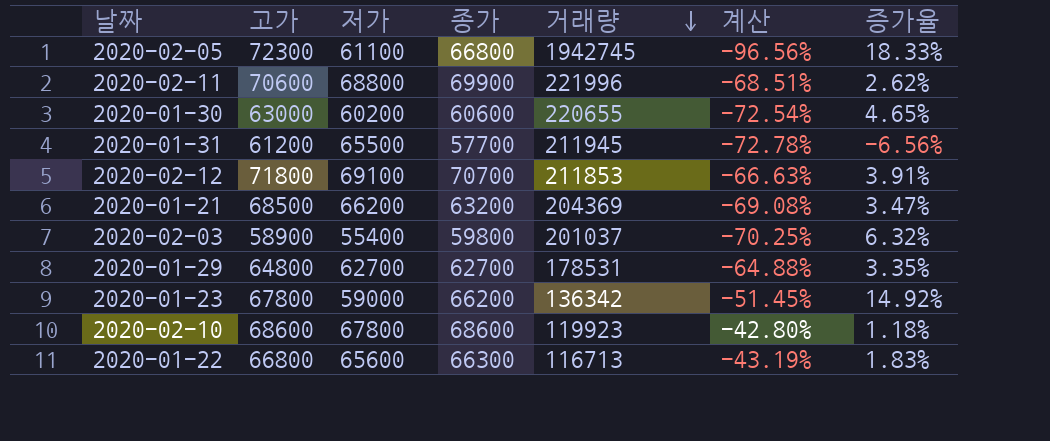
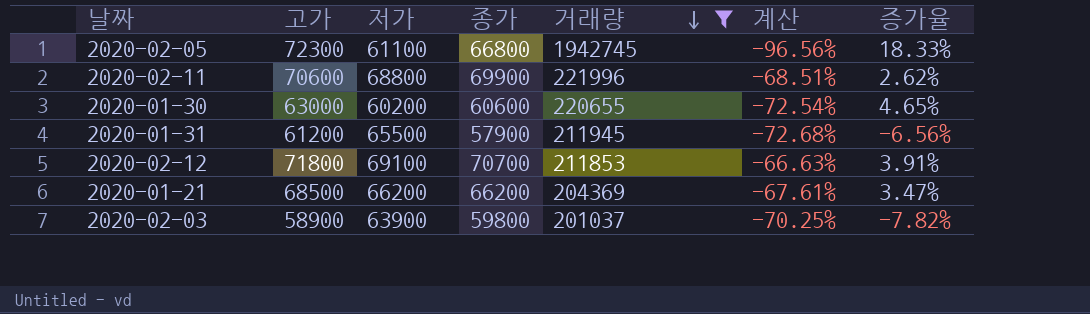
filter: none -> 거래량 >= 201037
2020-01-31 | 종가: 57700 -> 57900
2020-01-31 | 계산: -72.78% -> -72.68%
2020-01-21 | 종가: 63200 -> 66200
2020-01-21 | 계산: -69.08% -> -67.61%
2020-02-03 | 저가: 55400 -> 63900
2020-02-03 | 증가율: 6.32% -> -7.82%

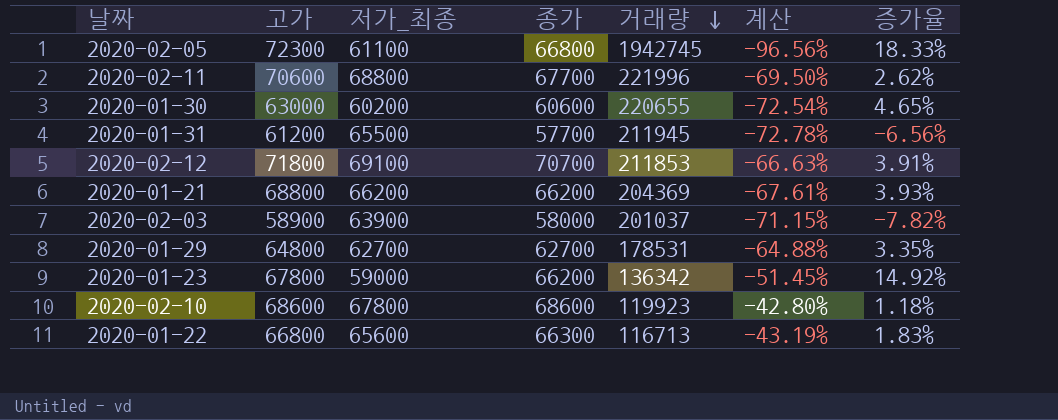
filter: 거래량 >= 201037 -> none
column name: 저가 -> 저가_최종
2020-02-11 | 종가: 69900 -> 67700
2020-02-11 | 계산: -68.51% -> -69.50%
2020-01-31 | 종가: 57900 -> 57700
2020-01-31 | 계산: -72.68% -> -72.78%
2020-01-21 | 고가: 68500 -> 68800
2020-01-21 | 증가율: 3.47% -> 3.93%
2020-02-03 | 종가: 59800 -> 58000
2020-02-03 | 계산: -70.25% -> -71.15%

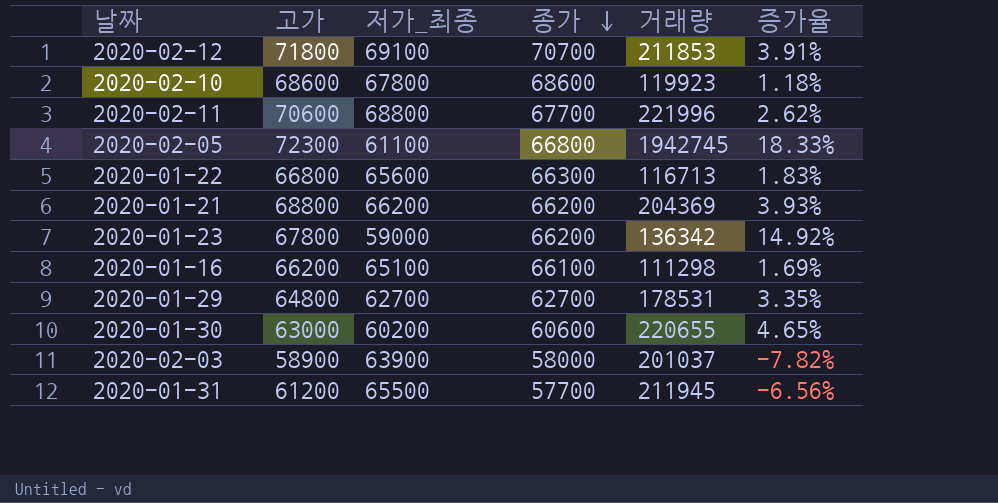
row order: 거래량 descending -> 종가 descending
column 계산 | formula: ([종가] - [거래량]) / [거래량] -> none
row 2020-01-16: none -> 66200 | 65100 | 66100 | 111298 | 1.69%

